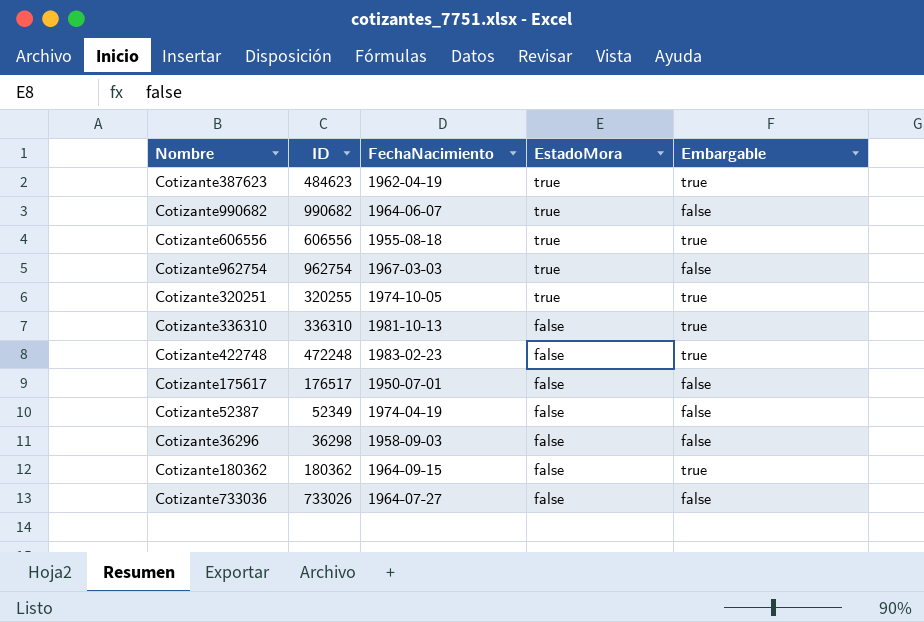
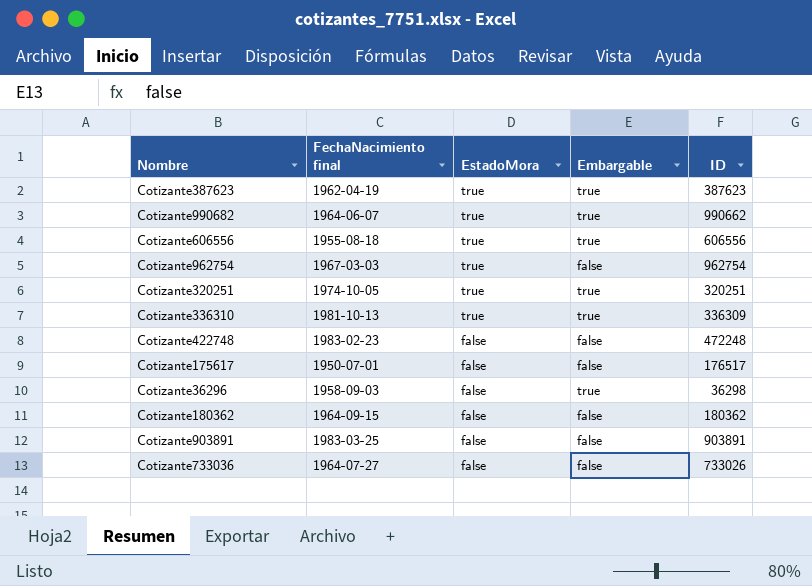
column name: FechaNacimiento -> FechaNacimiento final
column ID | position: 2 -> 5
row Cotizante52387: 52349 | 1974-04-19 | false | false -> none
Cotizante387623 | ID: 484623 -> 387623
Cotizante990682 | Embargable: false -> true
Cotizante990682 | ID: 990682 -> 990662
Cotizante320251 | ID: 320255 -> 320251
Cotizante336310 | EstadoMora: false -> true
Cotizante336310 | ID: 336310 -> 336309
Cotizante422748 | Embargable: true -> false
Cotizante36296 | Embargable: false -> true
Cotizante180362 | Embargable: true -> false
row Cotizante903891: none -> 1983-03-25 | false | false | 903891

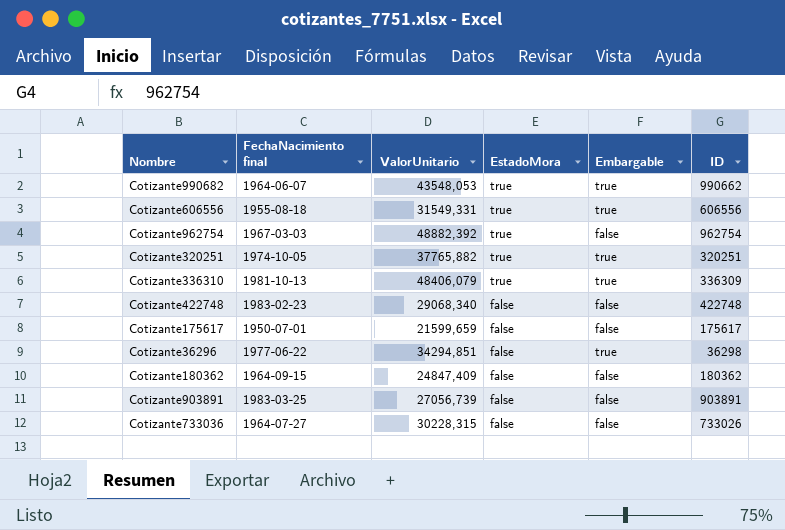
column ValorUnitario | position: none -> 3
row Cotizante387623: 1962-04-19 | true | true | 387623 -> none
Cotizante422748 | ID: 472248 -> 422748
Cotizante175617 | ID: 176517 -> 175617
Cotizante36296 | FechaNacimiento final: 1958-09-03 -> 1977-06-22

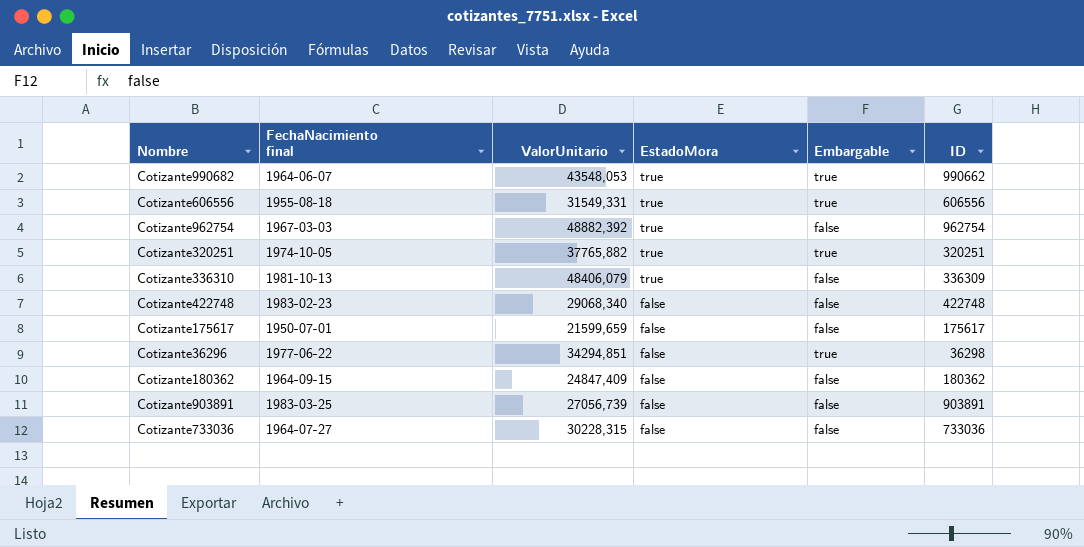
Cotizante336310 | Embargable: true -> false
Cotizante733036 | ID: 733026 -> 733036

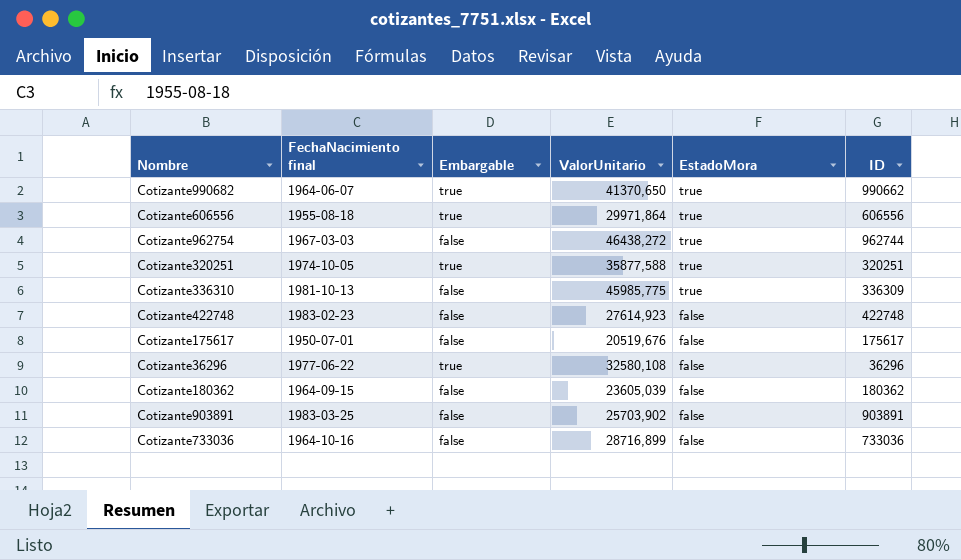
column Embargable | position: 5 -> 3
Cotizante990682 | ValorUnitario: 43548,053 -> 41370,650
Cotizante606556 | ValorUnitario: 31549,331 -> 29971,864
Cotizante962754 | ValorUnitario: 48882,392 -> 46438,272
Cotizante962754 | ID: 962754 -> 962744
Cotizante320251 | ValorUnitario: 37765,882 -> 35877,588
Cotizante336310 | ValorUnitario: 48406,079 -> 45985,775
Cotizante422748 | ValorUnitario: 29068,340 -> 27614,923
Cotizante175617 | ValorUnitario: 21599,659 -> 20519,676
Cotizante36296 | ValorUnitario: 34294,851 -> 32580,108
Cotizante36296 | ID: 36298 -> 36296
Cotizante180362 | ValorUnitario: 24847,409 -> 23605,039
Cotizante903891 | ValorUnitario: 27056,739 -> 25703,902
Cotizante733036 | FechaNacimiento final: 1964-07-27 -> 1964-10-16
Cotizante733036 | ValorUnitario: 30228,315 -> 28716,899

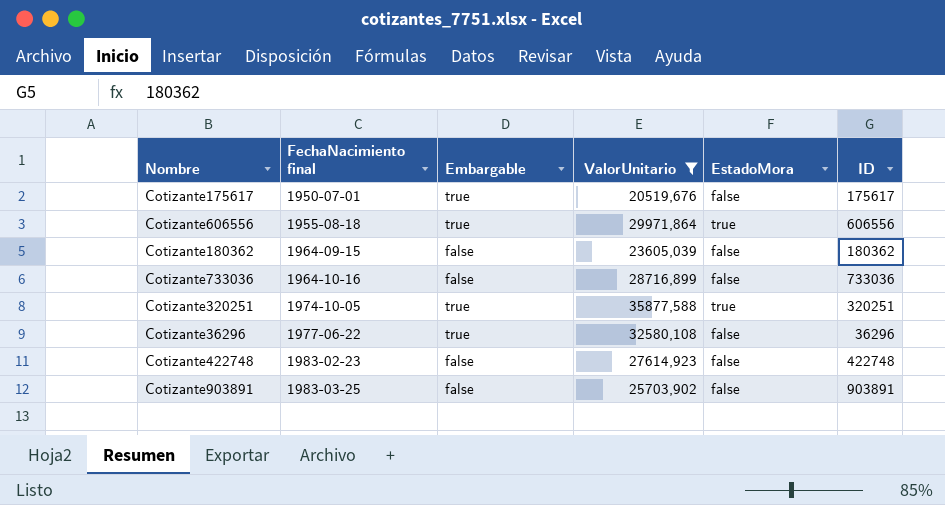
filter: none -> ValorUnitario <= 35877,588
row order: EstadoMora descending -> FechaNacimiento final ascending
Cotizante175617 | Embargable: false -> true

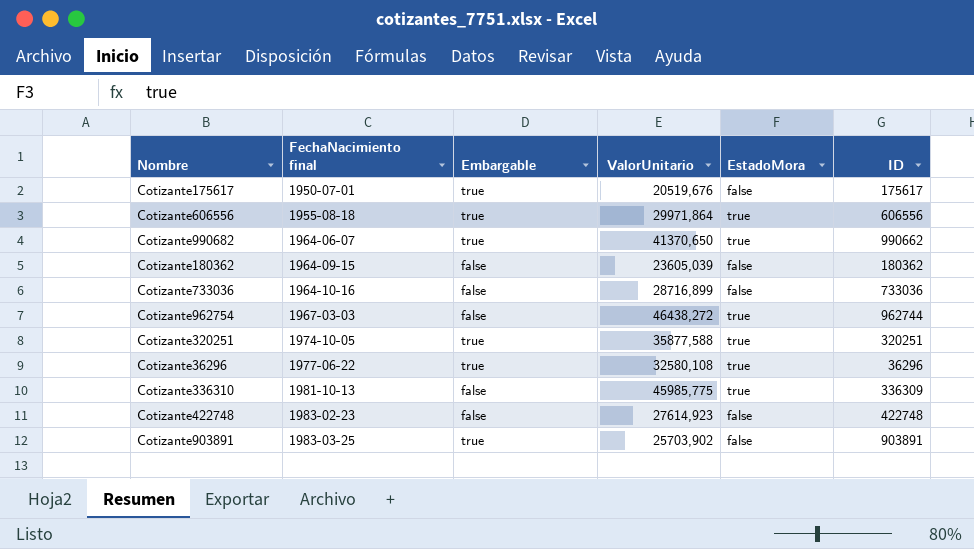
filter: ValorUnitario <= 35877,588 -> none
Cotizante36296 | EstadoMora: false -> true
Cotizante903891 | Embargable: false -> true

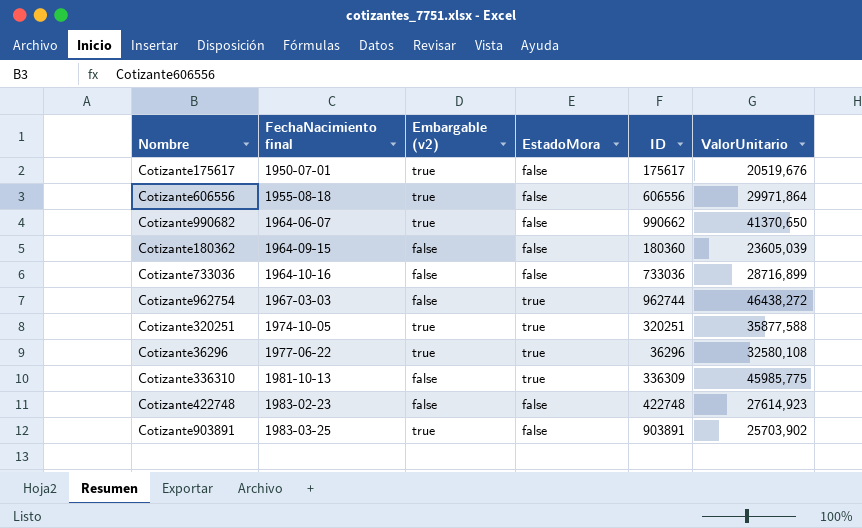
column name: Embargable -> Embargable (v2)
column ValorUnitario | position: 4 -> 6
Cotizante606556 | EstadoMora: true -> false
Cotizante990682 | EstadoMora: true -> false
Cotizante180362 | ID: 180362 -> 180360

